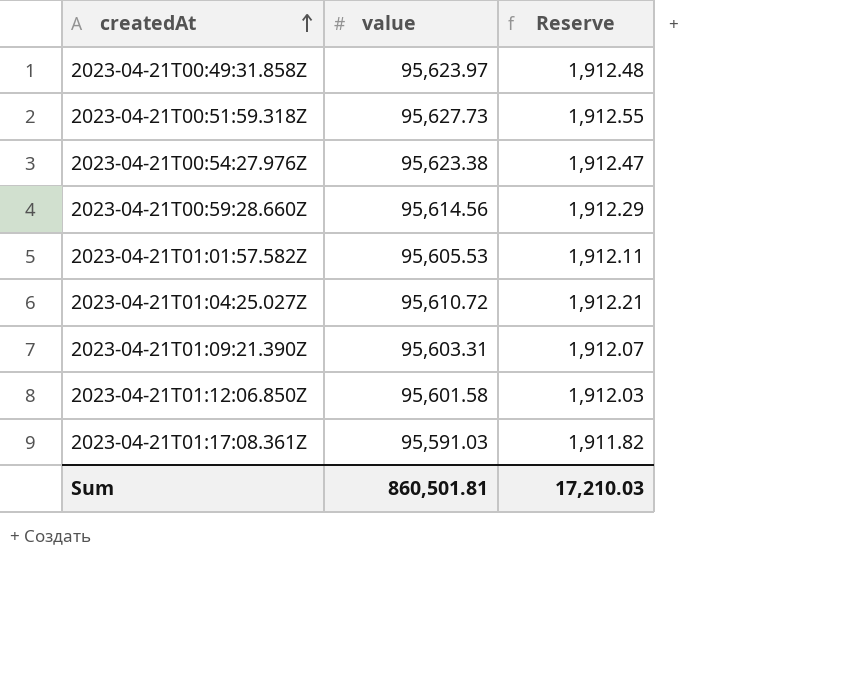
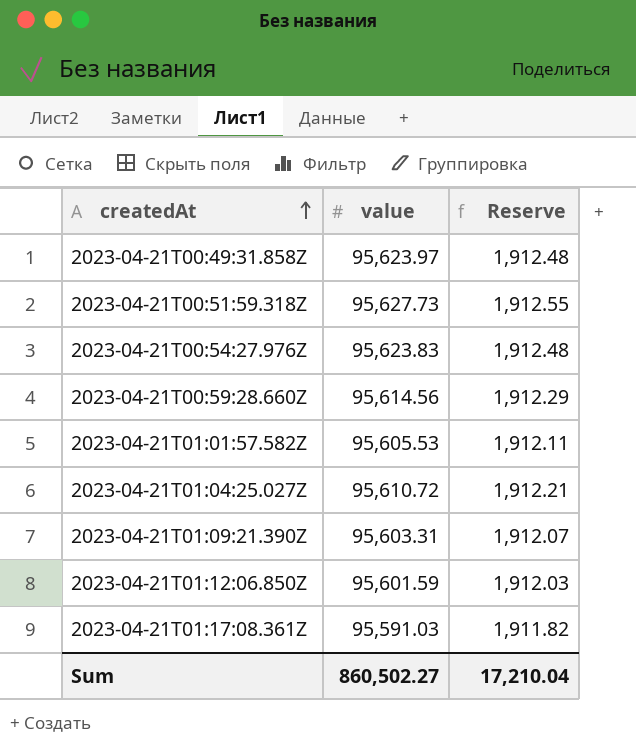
2023-04-21T00:54:27.976Z | value: 95,623.38 -> 95,623.83
2023-04-21T00:54:27.976Z | Reserve: 1,912.47 -> 1,912.48
2023-04-21T01:12:06.850Z | value: 95,601.58 -> 95,601.59
Sum | value: 860,501.81 -> 860,502.27
Sum | Reserve: 17,210.03 -> 17,210.04

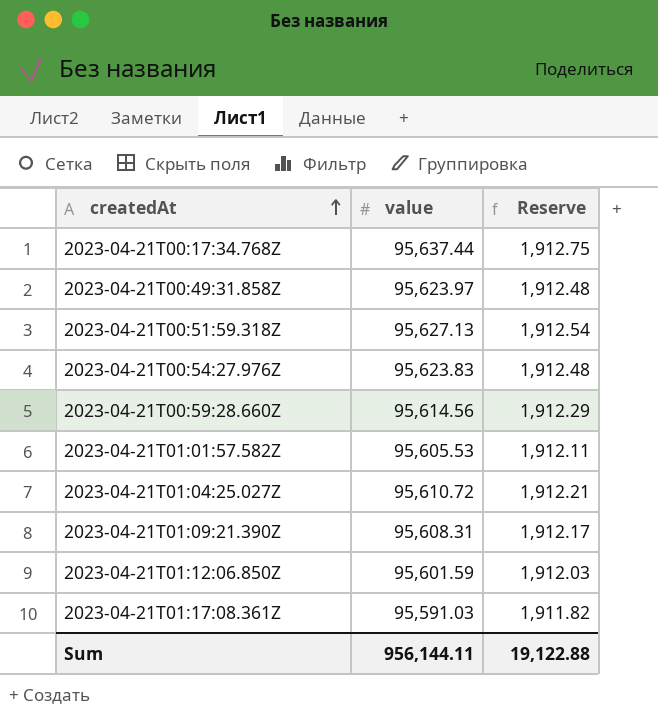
row 2023-04-21T00:17:34.768Z: none -> 95,637.44 | 1,912.75
2023-04-21T00:51:59.318Z | value: 95,627.73 -> 95,627.13
2023-04-21T00:51:59.318Z | Reserve: 1,912.55 -> 1,912.54
2023-04-21T01:09:21.390Z | value: 95,603.31 -> 95,608.31
2023-04-21T01:09:21.390Z | Reserve: 1,912.07 -> 1,912.17
Sum | value: 860,502.27 -> 956,144.11
Sum | Reserve: 17,210.04 -> 19,122.88

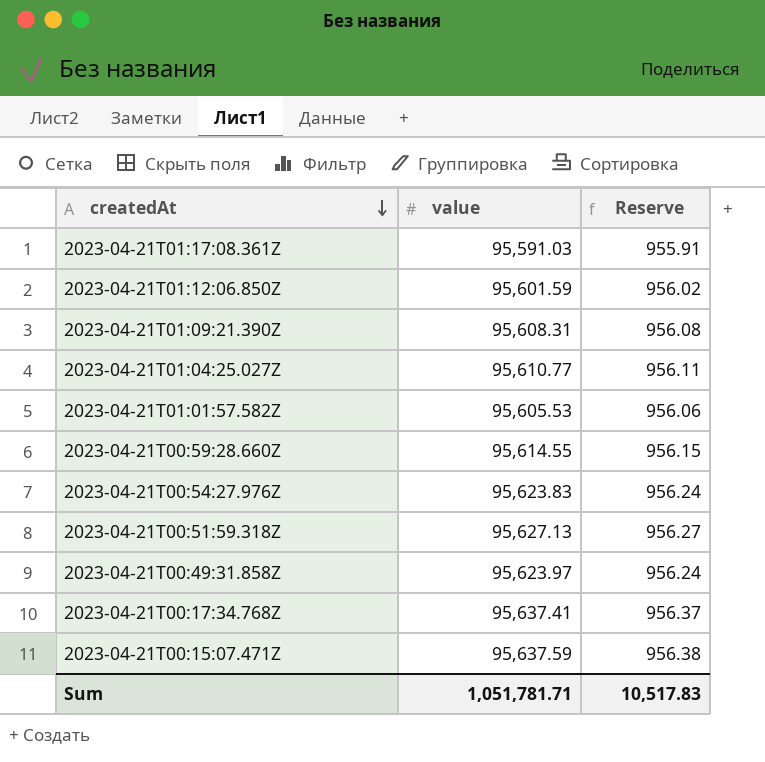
row order: createdAt ascending -> createdAt descending
column Reserve | formula: [value] * 0.02 -> [value] * 0.01
2023-04-21T01:04:25.027Z | value: 95,610.72 -> 95,610.77
2023-04-21T00:59:28.660Z | value: 95,614.56 -> 95,614.55
2023-04-21T00:17:34.768Z | value: 95,637.44 -> 95,637.41
row 2023-04-21T00:15:07.471Z: none -> 95,637.59 | 956.38
Sum | value: 956,144.11 -> 1,051,781.71
Sum | Reserve: 19,122.88 -> 10,517.83

